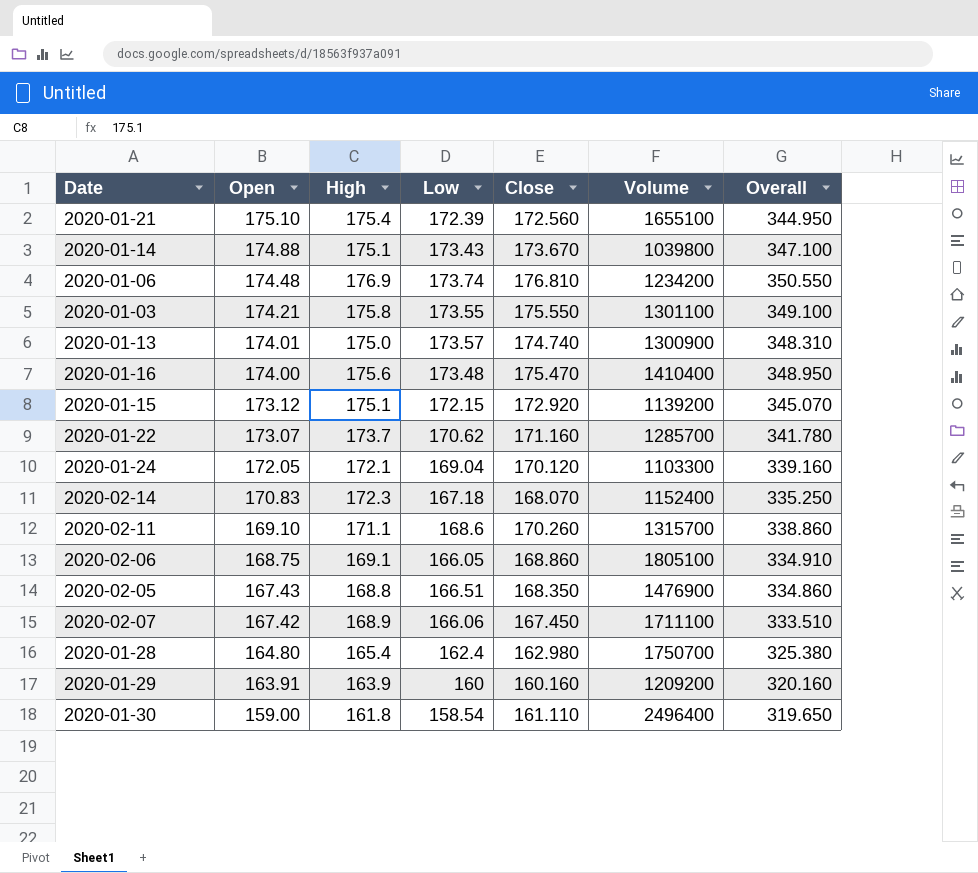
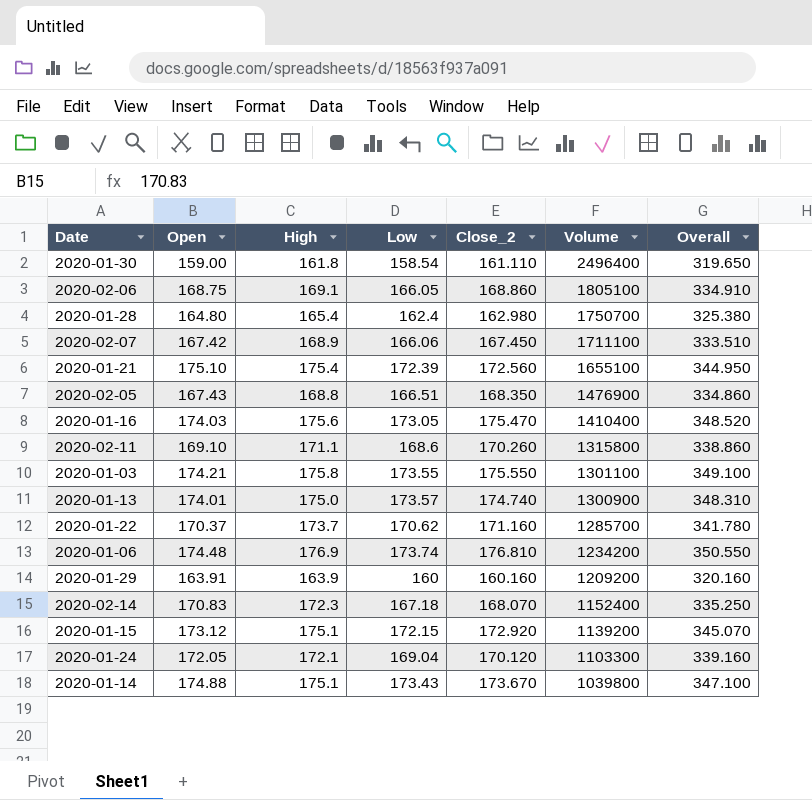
row order: Open descending -> Volume descending
column name: Close -> Close_2
2020-01-16 | Open: 174.00 -> 174.03
2020-01-16 | Low: 173.48 -> 173.05
2020-01-16 | Overall: 348.950 -> 348.520
2020-02-11 | Volume: 1315700 -> 1315800
2020-01-22 | Open: 173.07 -> 170.37

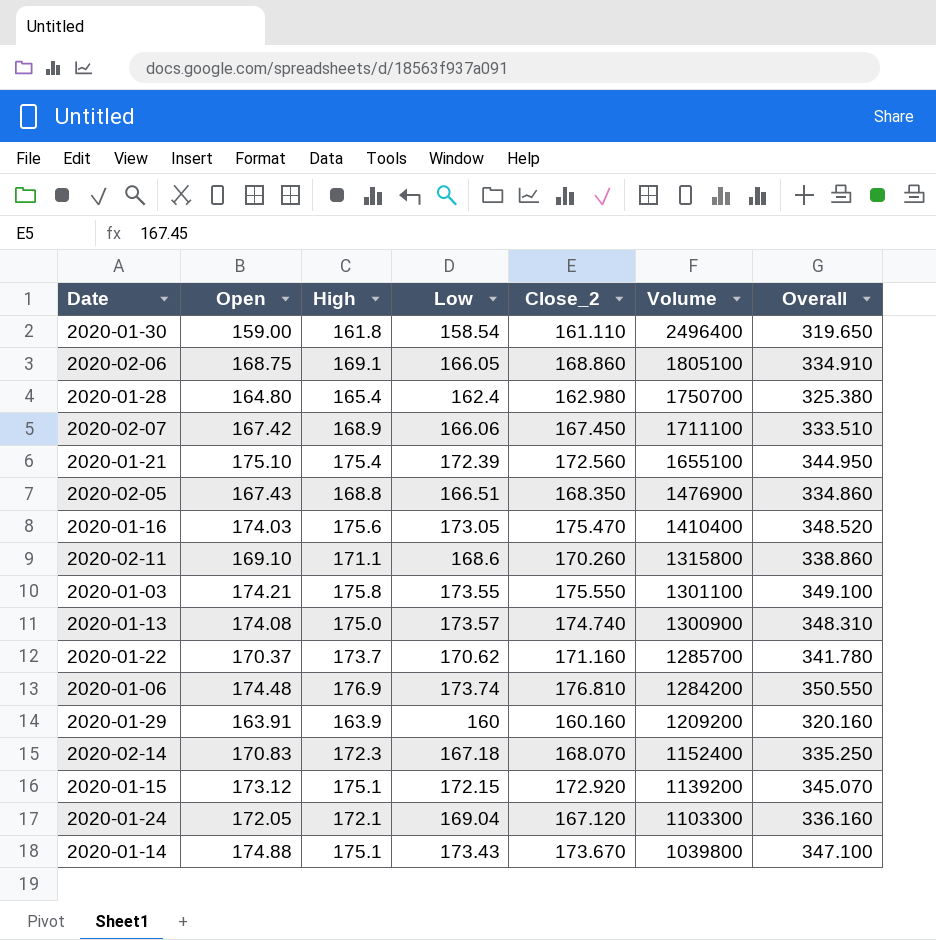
2020-01-13 | Open: 174.01 -> 174.08
2020-01-06 | Volume: 1234200 -> 1284200
2020-01-24 | Close_2: 170.120 -> 167.120
2020-01-24 | Overall: 339.160 -> 336.160

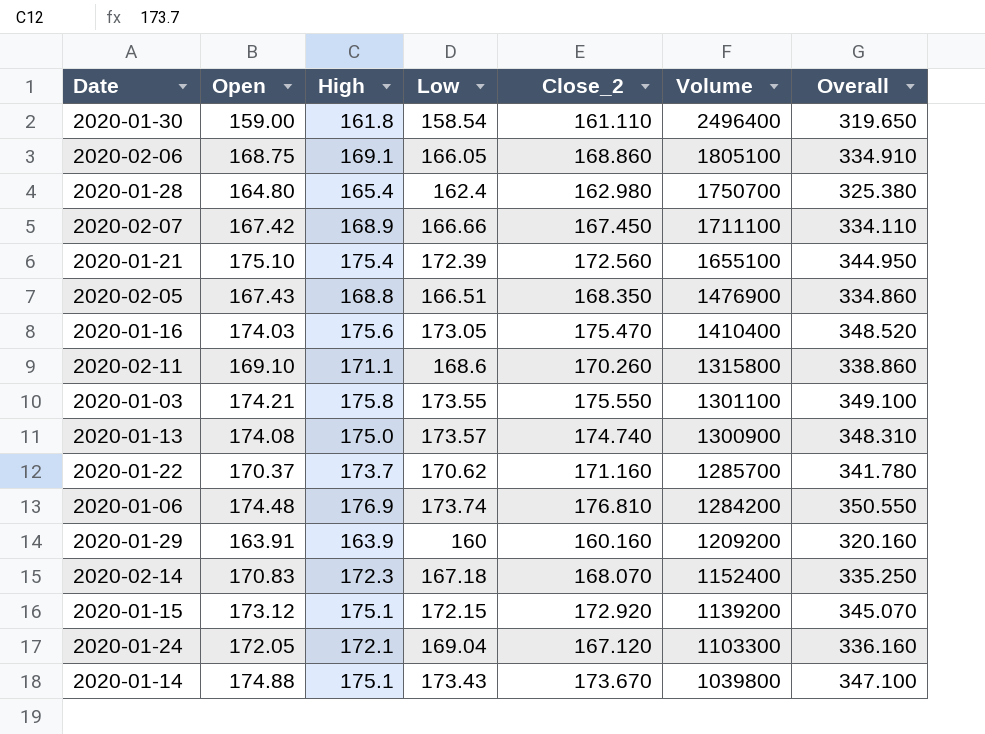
2020-02-07 | Low: 166.06 -> 166.66
2020-02-07 | Overall: 333.510 -> 334.110

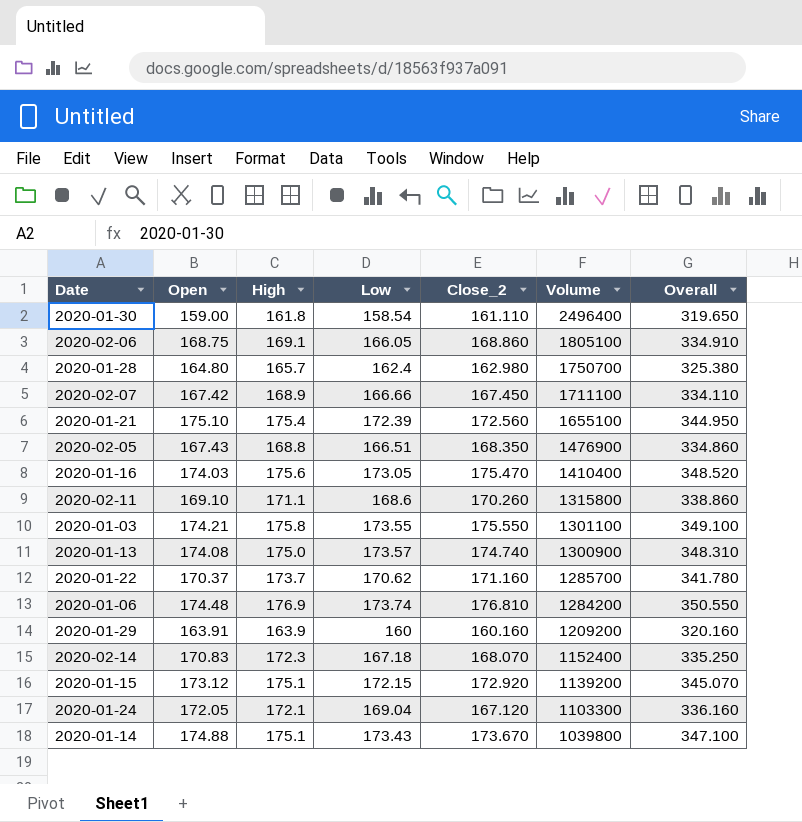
2020-01-28 | High: 165.4 -> 165.7

